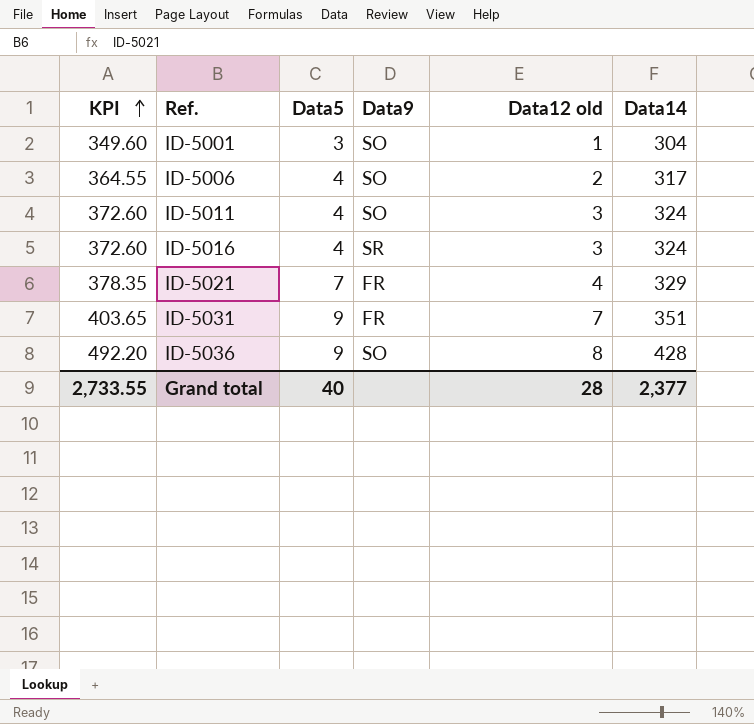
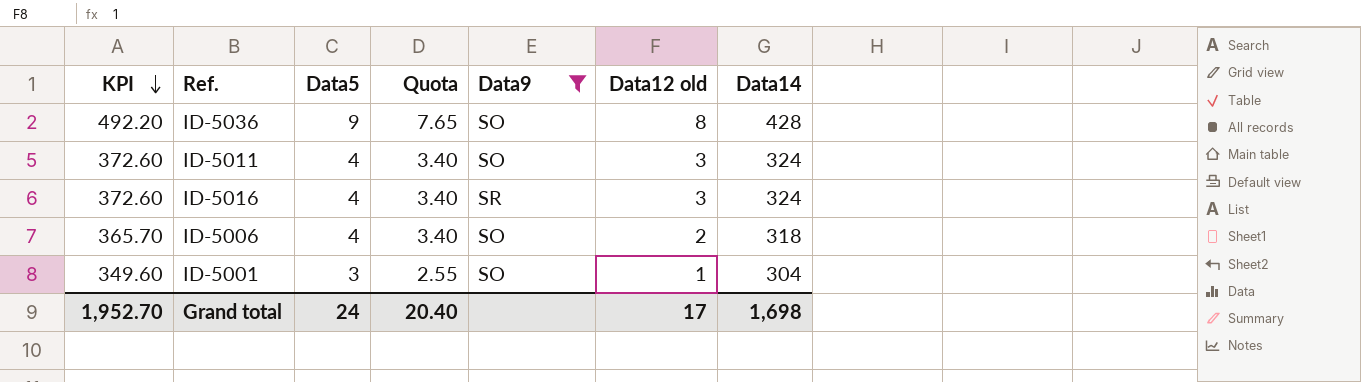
filter: none -> Data9 != FR
row order: KPI ascending -> KPI descending
column Quota | formula: none -> [Data5] * 0.85
ID-5006 | KPI: 364.55 -> 365.70
ID-5006 | Data14: 317 -> 318
Grand total | KPI: 2,733.55 -> 1,952.70
Grand total | Data5: 40 -> 24
Grand total | Data12 old: 28 -> 17
Grand total | Data14: 2,377 -> 1,698

